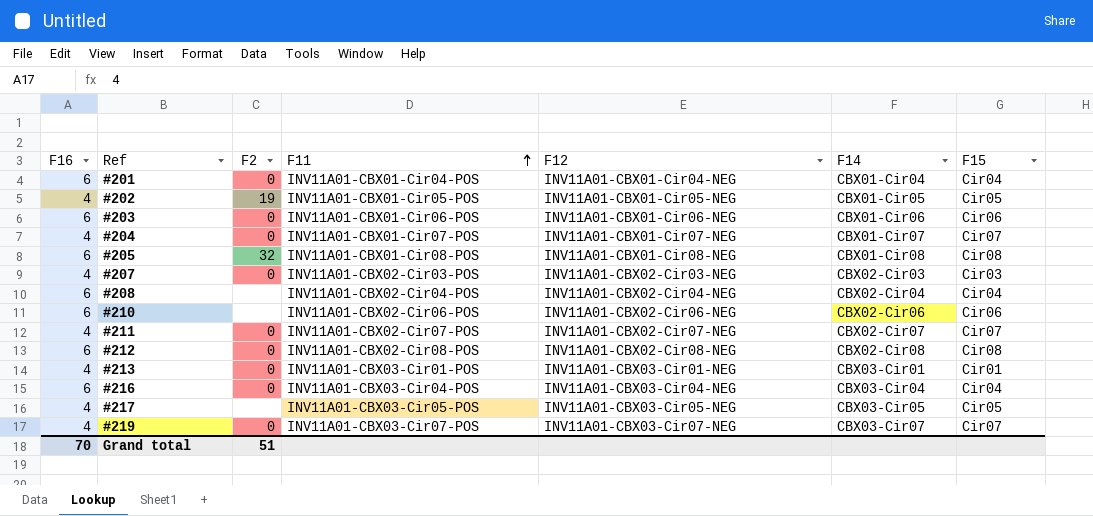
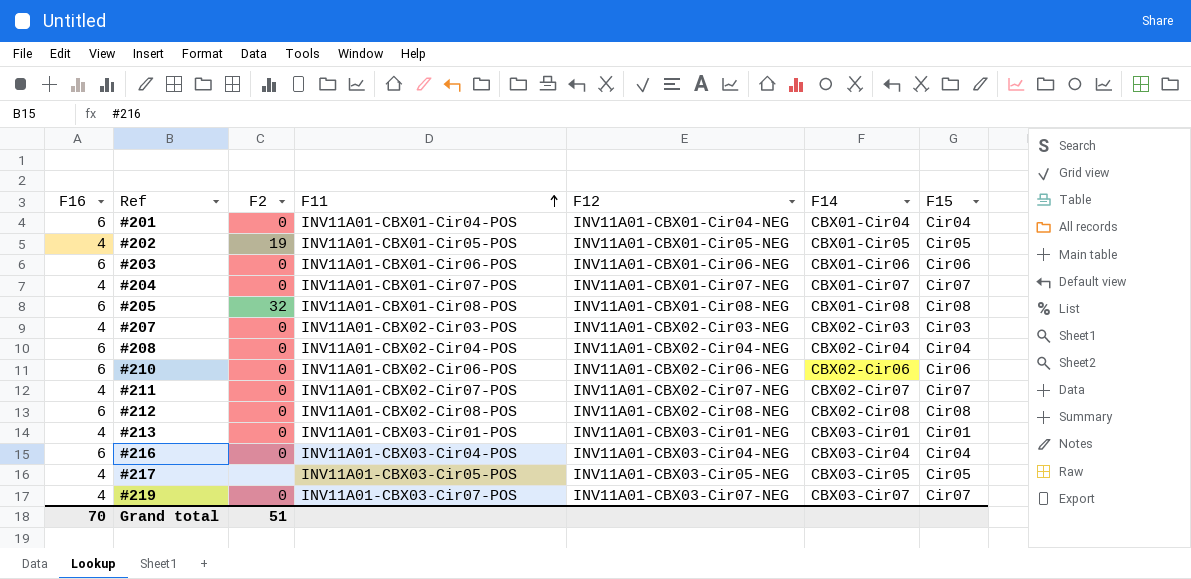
#208 | F2: none -> 0
#210 | F2: none -> 0

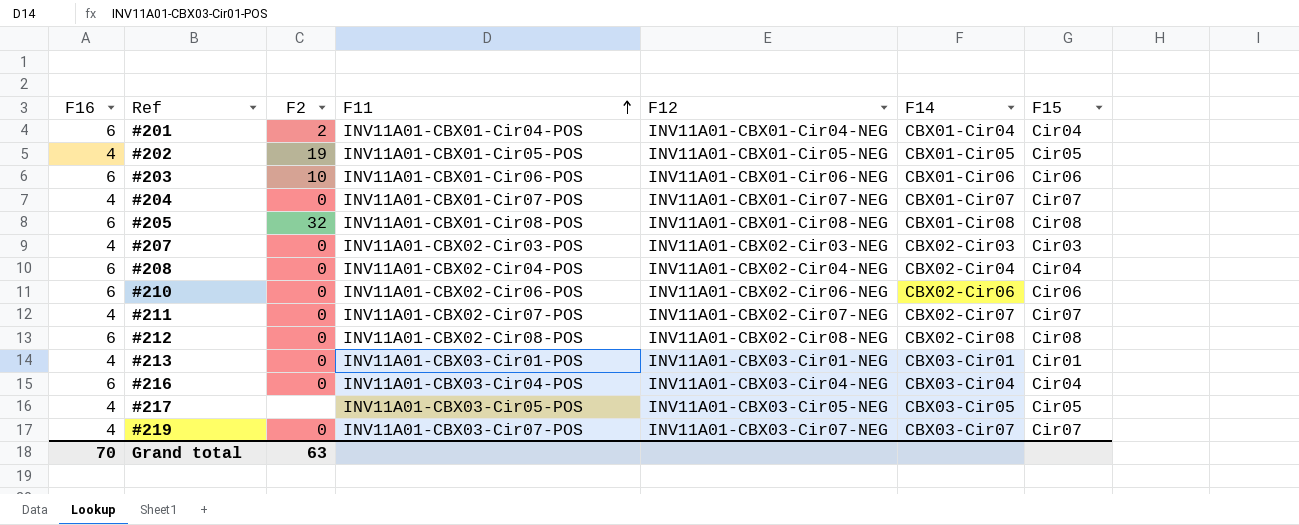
#201 | F2: 0 -> 2
#203 | F2: 0 -> 10
Grand total | F2: 51 -> 63

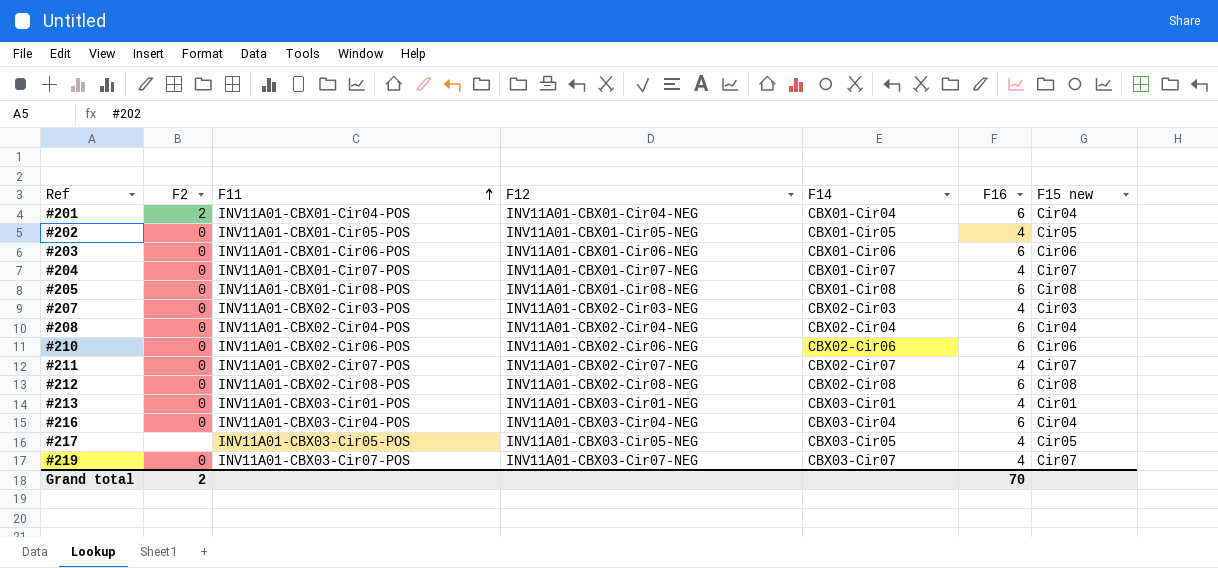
column F16 | position: 1 -> 6
column name: F15 -> F15 new
#202 | F2: 19 -> 0
#203 | F2: 10 -> 0
#205 | F2: 32 -> 0
Grand total | F2: 63 -> 2

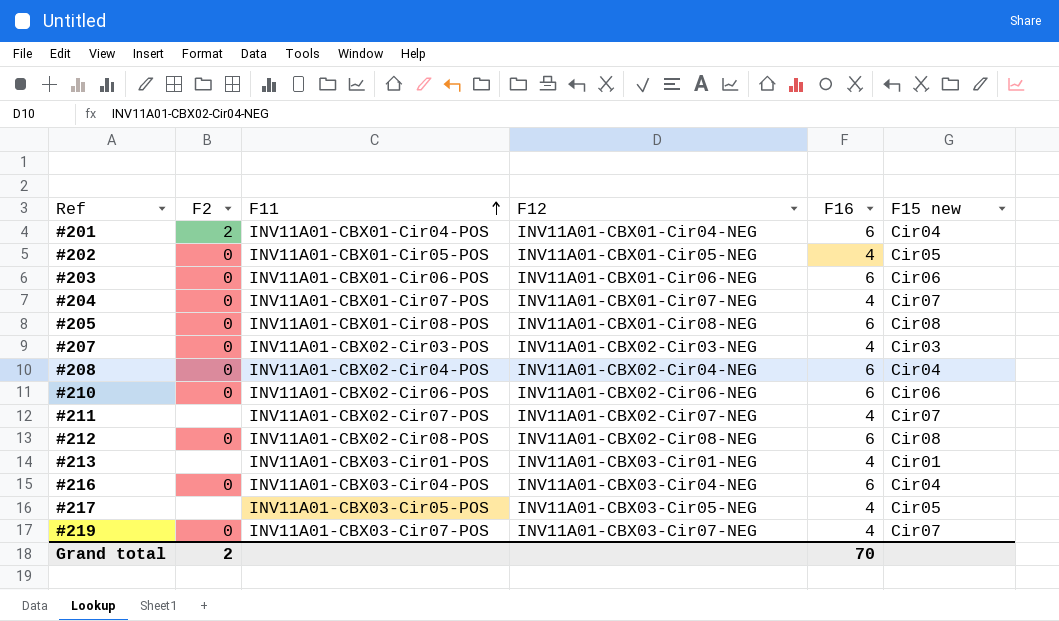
column F14 | position: 5 -> none
#211 | F2: 0 -> none
#213 | F2: 0 -> none

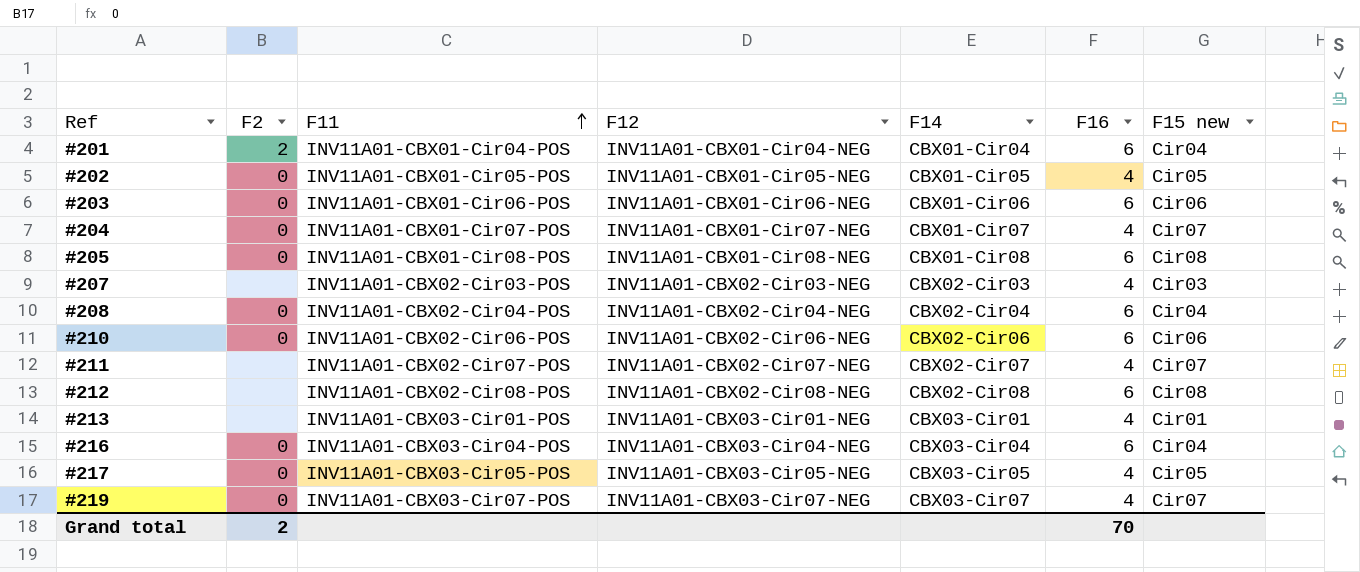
column F14 | position: none -> 5
#207 | F2: 0 -> none
#212 | F2: 0 -> none
#217 | F2: none -> 0

